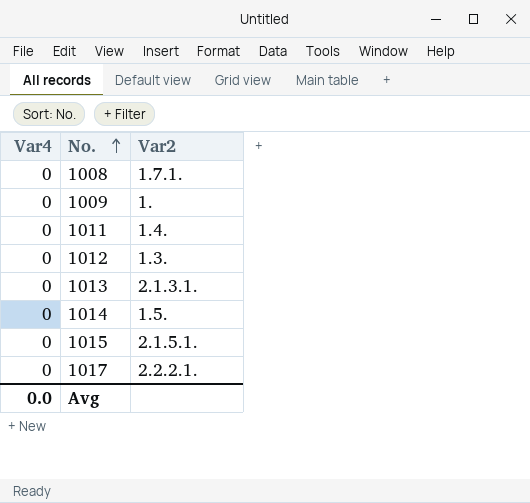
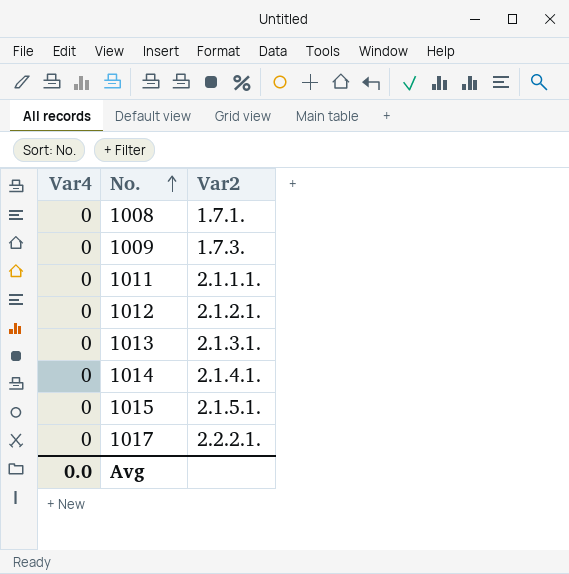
1009 | Var2: 1. -> 1.7.3.
1011 | Var2: 1.4. -> 2.1.1.1.
1012 | Var2: 1.3. -> 2.1.2.1.
1014 | Var2: 1.5. -> 2.1.4.1.

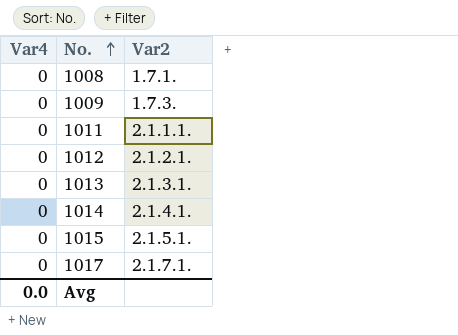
1017 | Var2: 2.2.2.1. -> 2.1.7.1.

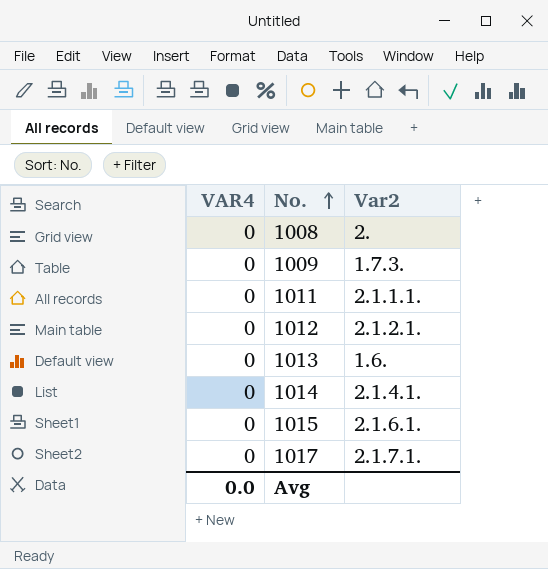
column name: Var4 -> VAR4
1008 | Var2: 1.7.1. -> 2.
1013 | Var2: 2.1.3.1. -> 1.6.
1015 | Var2: 2.1.5.1. -> 2.1.6.1.

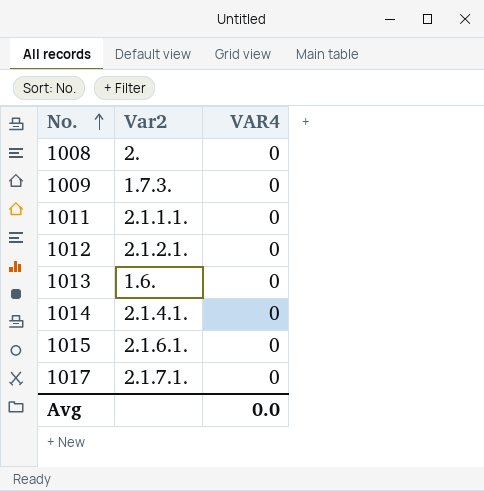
column VAR4 | position: 1 -> 3

